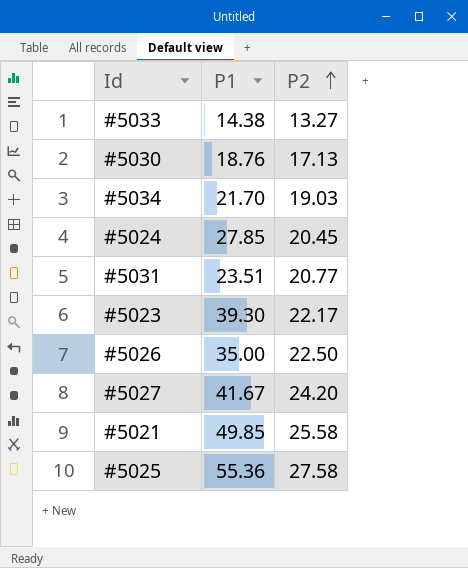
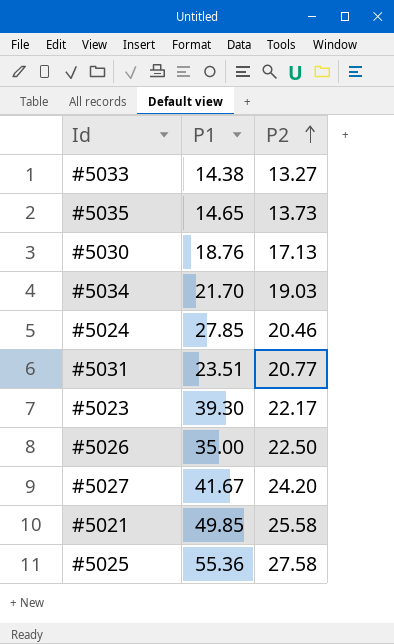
row #5035: none -> 14.65 | 13.73
#5024 | P2: 20.45 -> 20.46

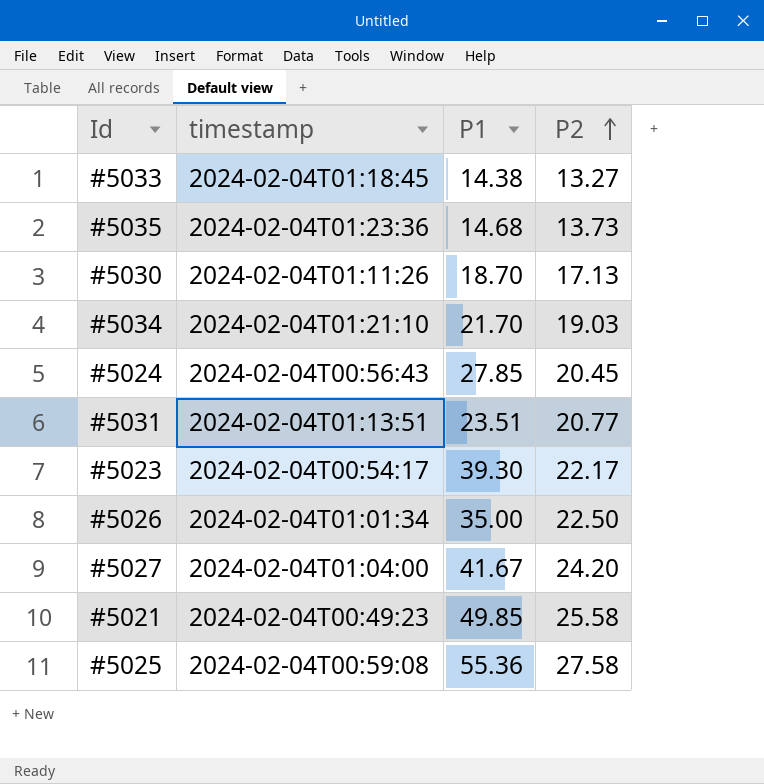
column timestamp | position: none -> 2
#5035 | P1: 14.65 -> 14.68
#5030 | P1: 18.76 -> 18.70
#5024 | P2: 20.46 -> 20.45

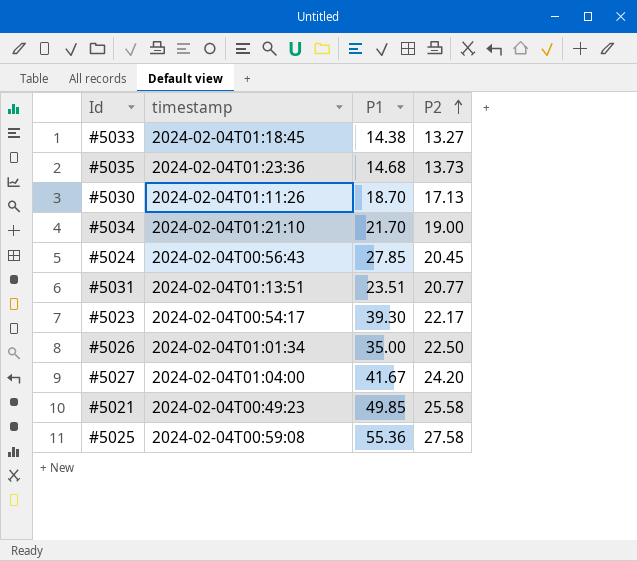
#5034 | P2: 19.03 -> 19.00

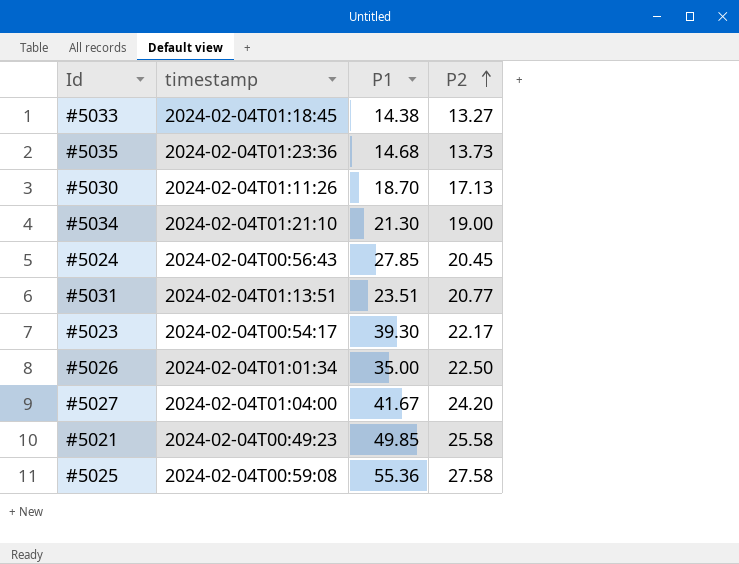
#5034 | P1: 21.70 -> 21.30

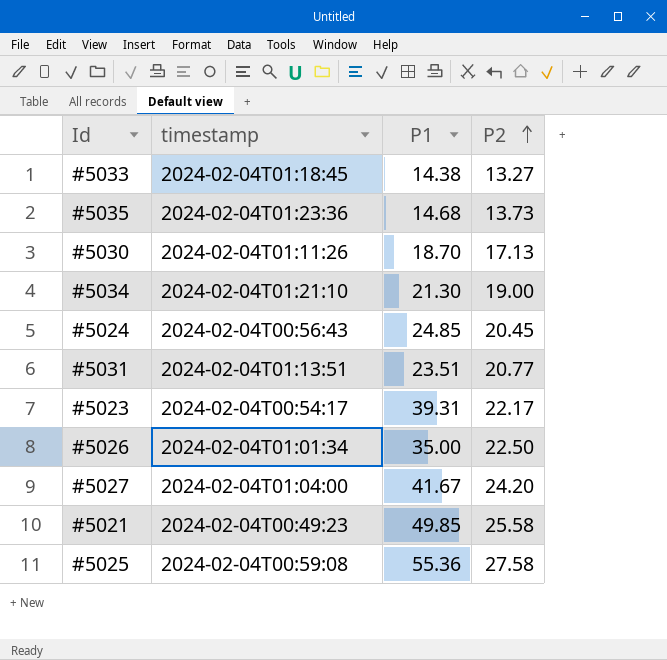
#5024 | P1: 27.85 -> 24.85
#5023 | P1: 39.30 -> 39.31

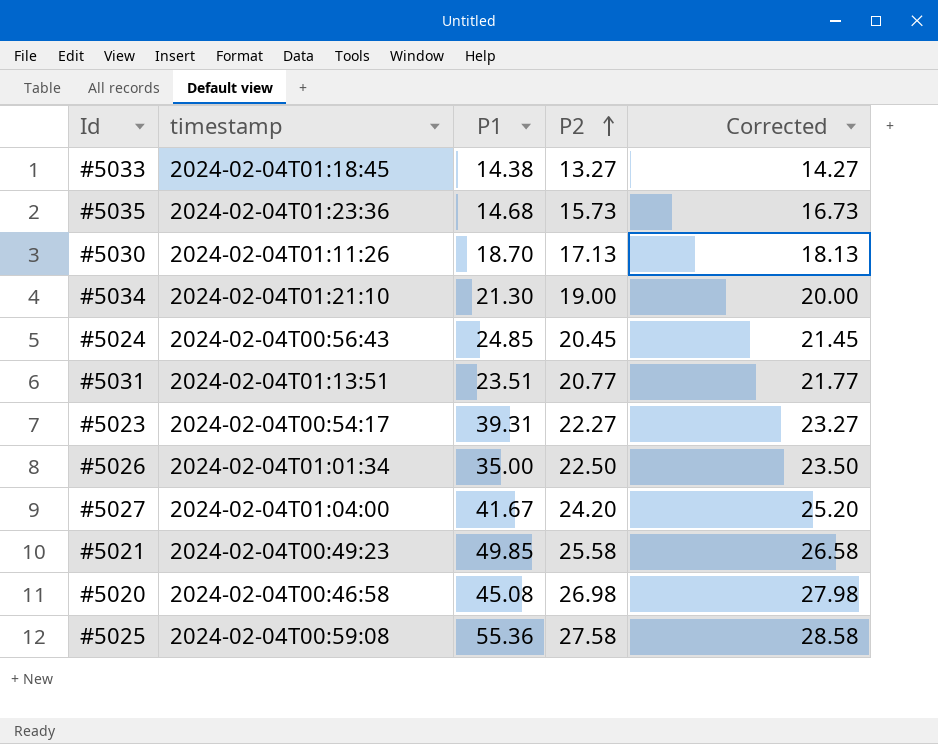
column Corrected | formula: none -> [P2] + 1
#5035 | P2: 13.73 -> 15.73
#5023 | P2: 22.17 -> 22.27
row #5020: none -> 2024-02-04T00:46:58 | 45.08 | 26.98 | 27.98

